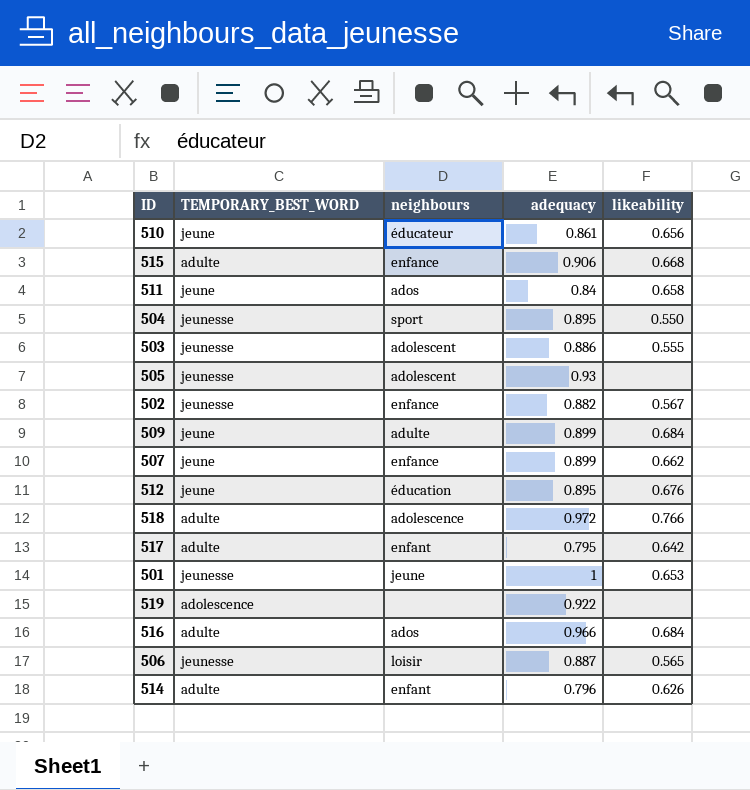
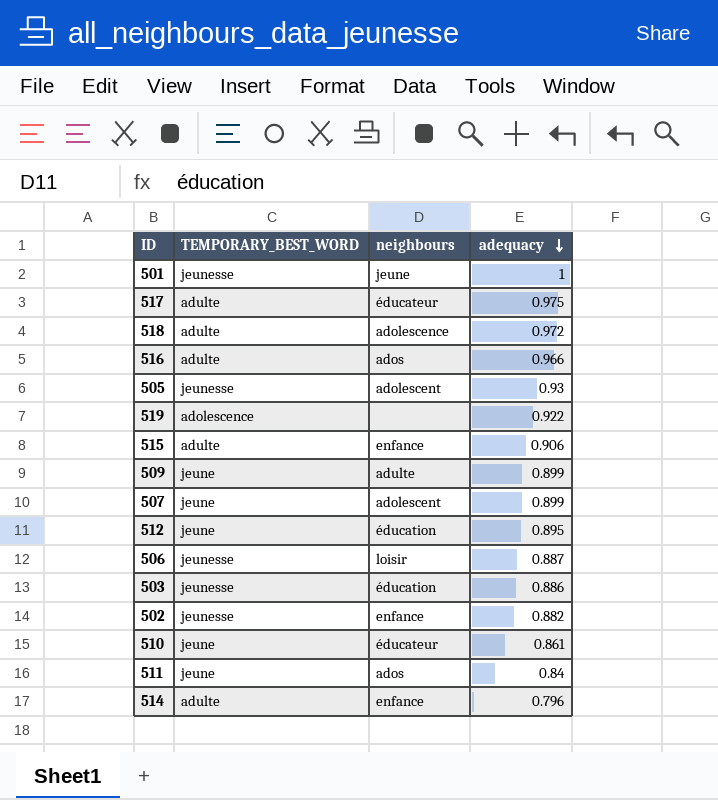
row order: none -> adequacy descending
column likeability | position: 5 -> none
row 504: jeunesse | sport | 0.895 | 0.550 -> none
517 | neighbours: enfant -> éducateur
517 | adequacy: 0.795 -> 0.975
507 | neighbours: enfance -> adolescent
503 | neighbours: adolescent -> éducation
514 | neighbours: enfant -> enfance

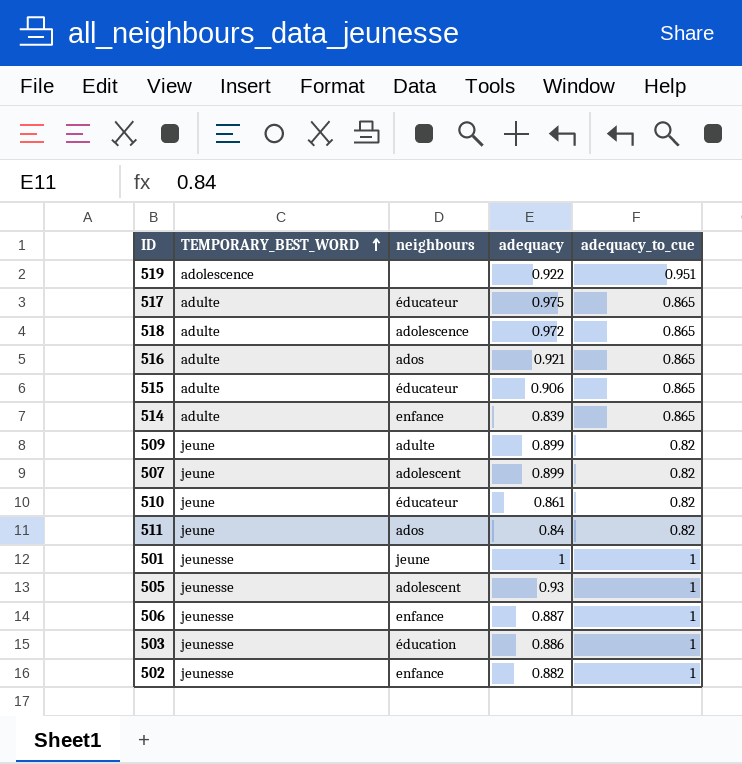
row order: adequacy descending -> TEMPORARY_BEST_WORD ascending
column adequacy_to_cue | position: none -> 5
row 512: jeune | éducation | 0.895 -> none
516 | adequacy: 0.966 -> 0.921
515 | neighbours: enfance -> éducateur
514 | adequacy: 0.796 -> 0.839
506 | neighbours: loisir -> enfance

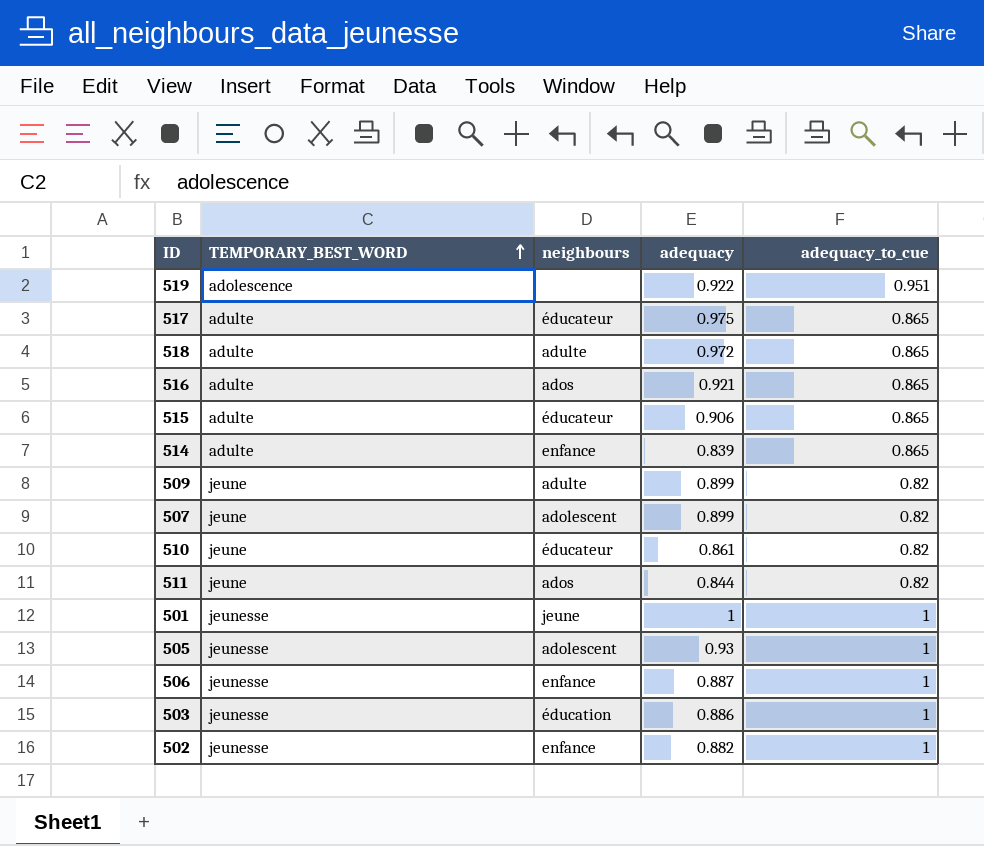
518 | neighbours: adolescence -> adulte
511 | adequacy: 0.84 -> 0.844

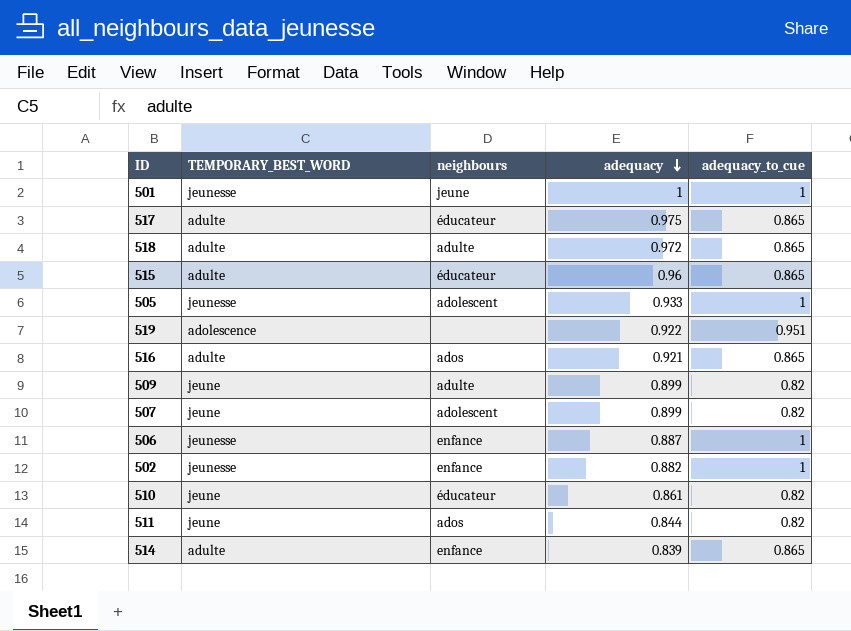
row order: TEMPORARY_BEST_WORD ascending -> adequacy descending
row 503: jeunesse | éducation | 0.886 | 1 -> none
515 | adequacy: 0.906 -> 0.96
505 | adequacy: 0.93 -> 0.933

